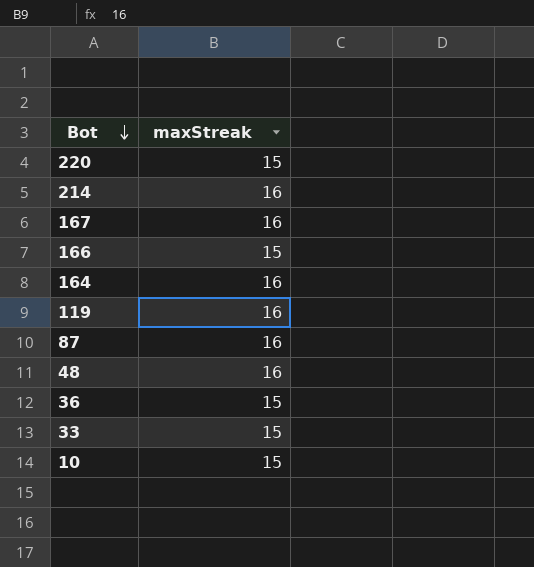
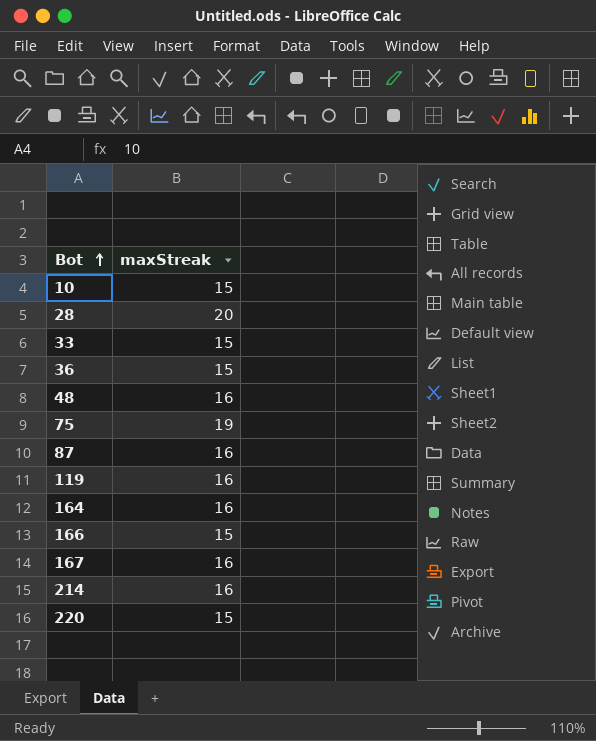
row order: Bot descending -> Bot ascending
row 28: none -> 20
row 75: none -> 19

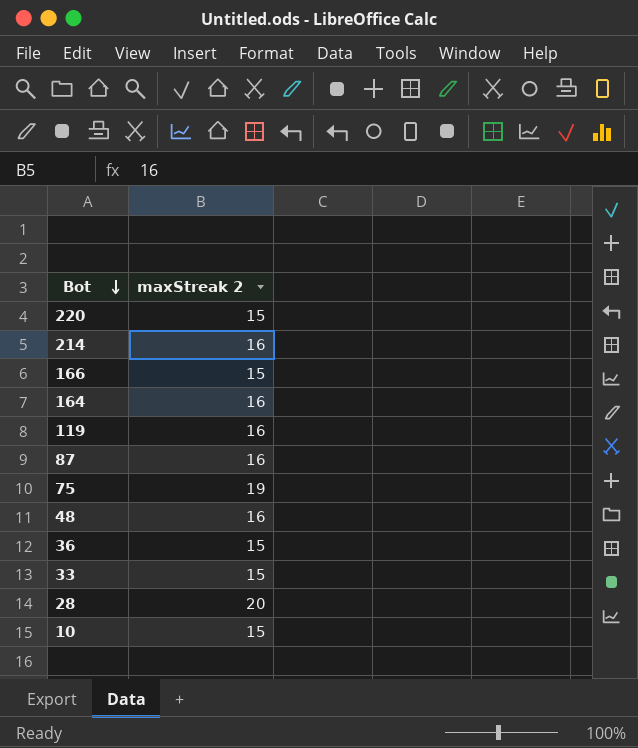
row order: Bot ascending -> Bot descending
column name: maxStreak -> maxStreak 2
row 167: 16 -> none

